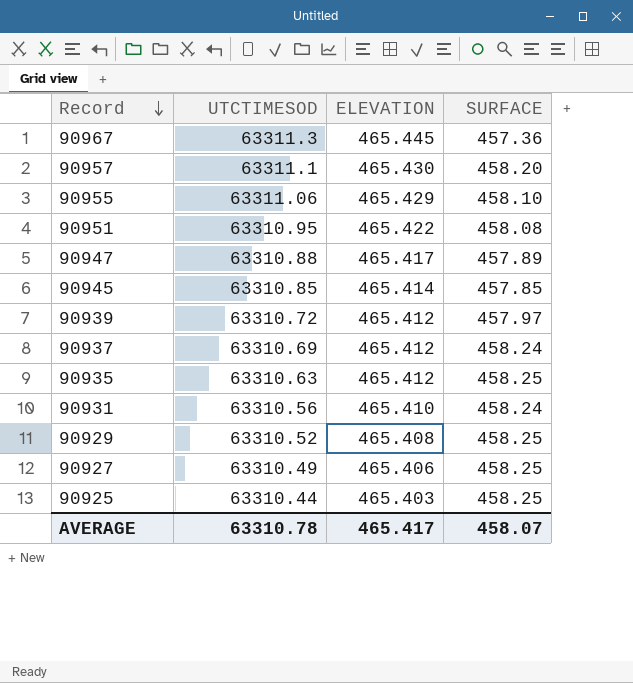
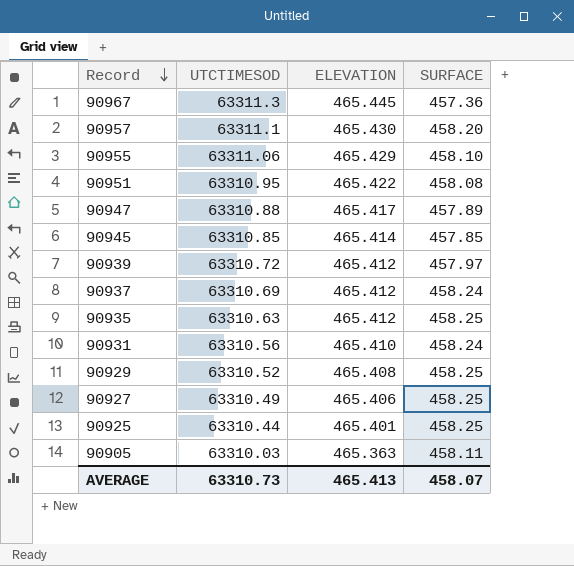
90925 | ELEVATION: 465.403 -> 465.401
row 90905: none -> 63310.03 | 465.363 | 458.11
AVERAGE | UTCTIMESOD: 63310.78 -> 63310.73
AVERAGE | ELEVATION: 465.417 -> 465.413

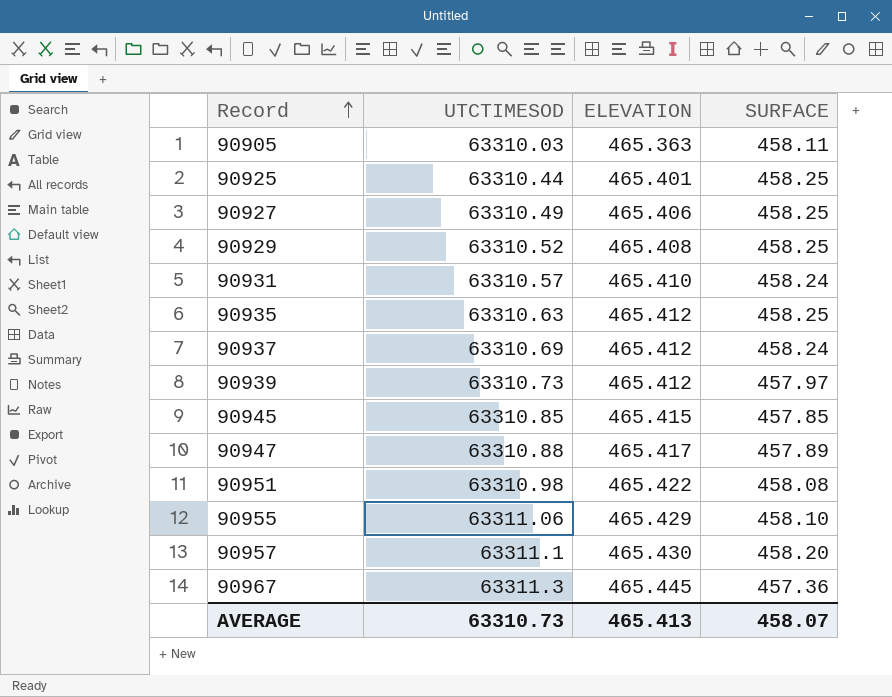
row order: Record descending -> Record ascending
90931 | UTCTIMESOD: 63310.56 -> 63310.57
90939 | UTCTIMESOD: 63310.72 -> 63310.73
90945 | ELEVATION: 465.414 -> 465.415
90951 | UTCTIMESOD: 63310.95 -> 63310.98

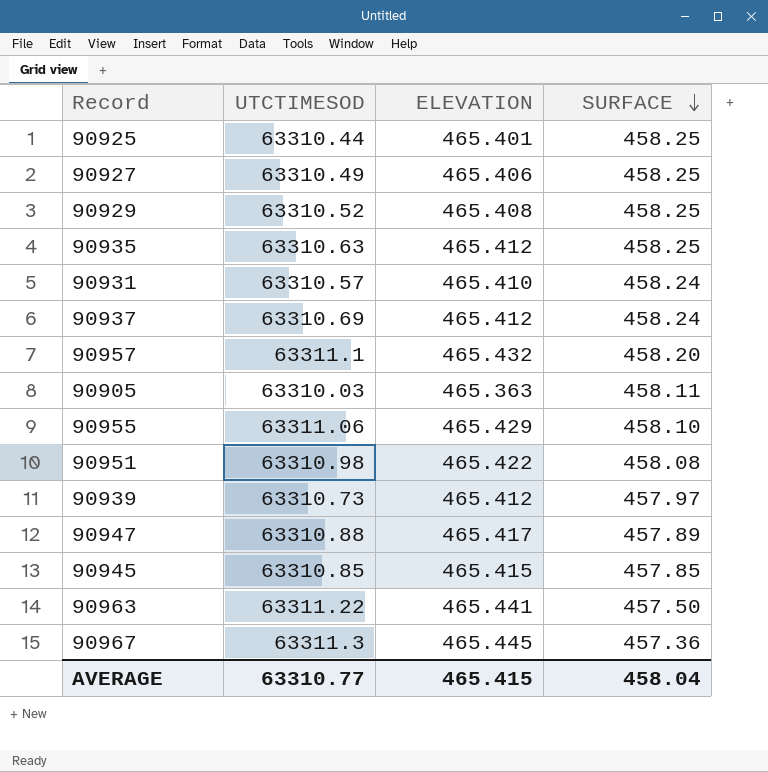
row order: Record ascending -> SURFACE descending
90957 | ELEVATION: 465.430 -> 465.432
row 90963: none -> 63311.22 | 465.441 | 457.50
AVERAGE | UTCTIMESOD: 63310.73 -> 63310.77
AVERAGE | ELEVATION: 465.413 -> 465.415
AVERAGE | SURFACE: 458.07 -> 458.04

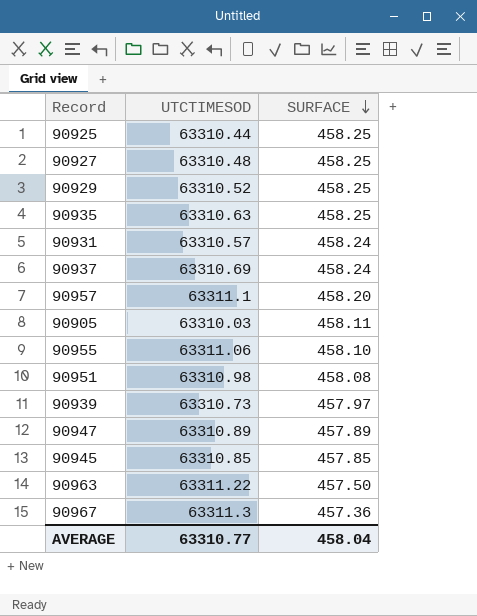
column ELEVATION | position: 3 -> none
90927 | UTCTIMESOD: 63310.49 -> 63310.48
90947 | UTCTIMESOD: 63310.88 -> 63310.89

